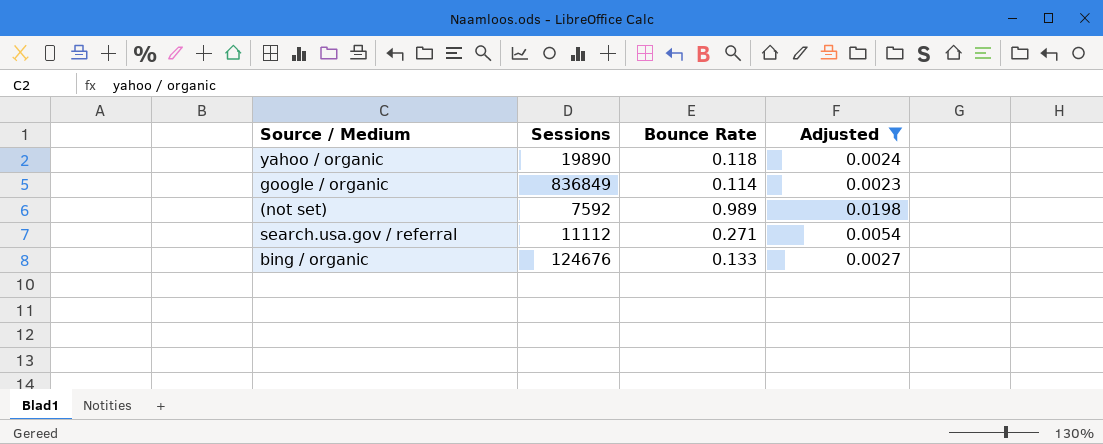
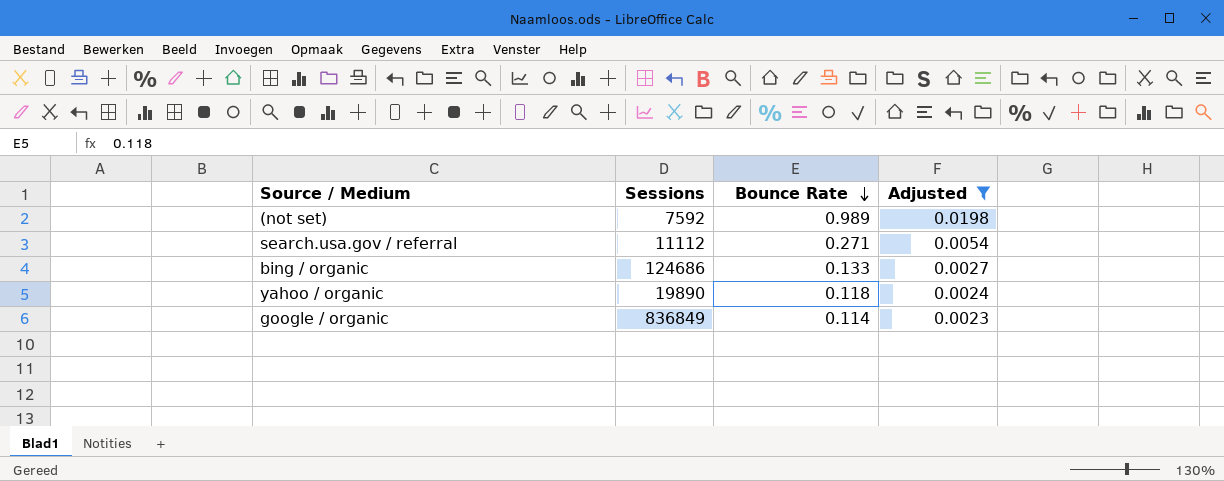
row order: none -> Bounce Rate descending
bing / organic | Sessions: 124676 -> 124686

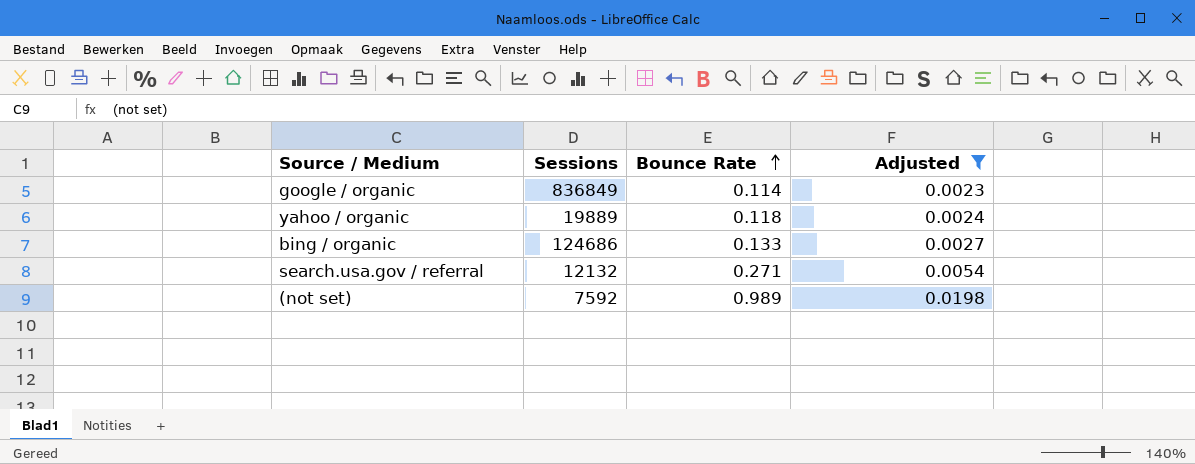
row order: Bounce Rate descending -> Bounce Rate ascending
yahoo / organic | Sessions: 19890 -> 19889
search.usa.gov / referral | Sessions: 11112 -> 12132

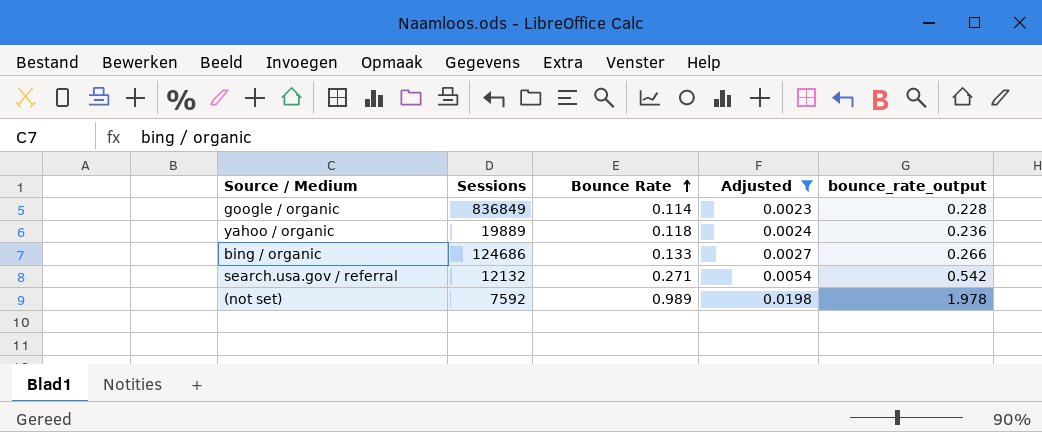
column bounce_rate_output | formula: none -> [Bounce Rate] * 2

